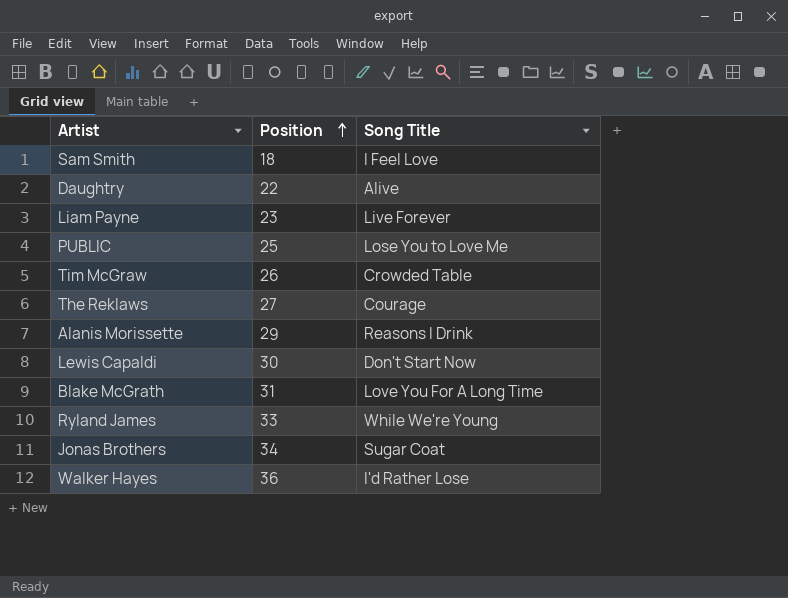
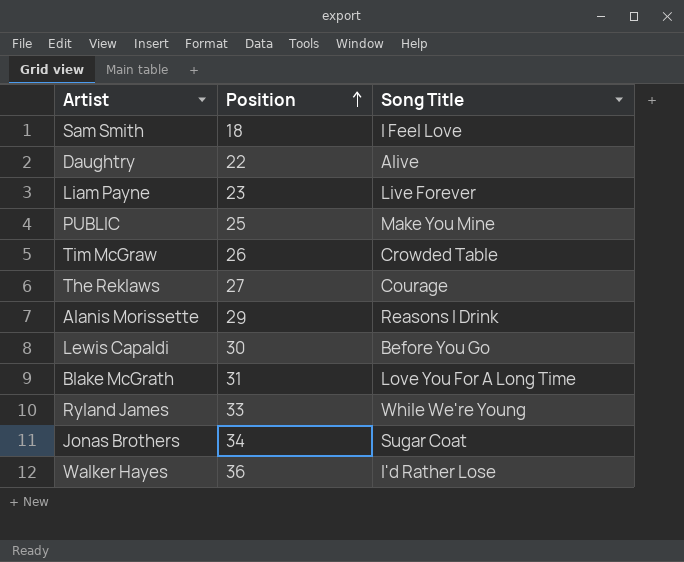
PUBLIC | Song Title: Lose You to Love Me -> Make You Mine
Lewis Capaldi | Song Title: Don't Start Now -> Before You Go

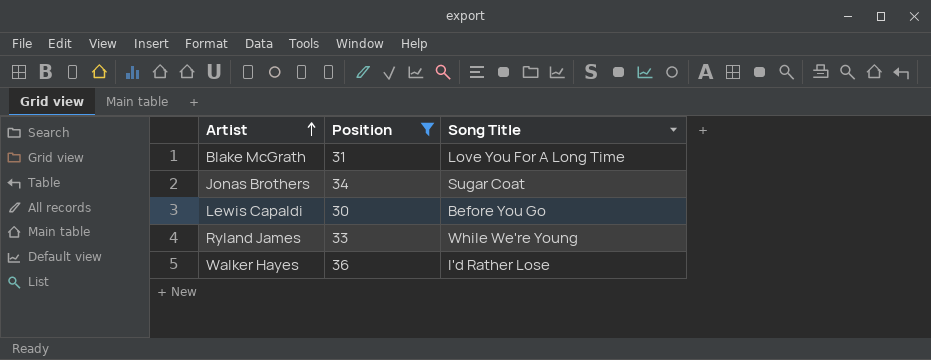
filter: none -> Position >= 30
row order: Position ascending -> Artist ascending

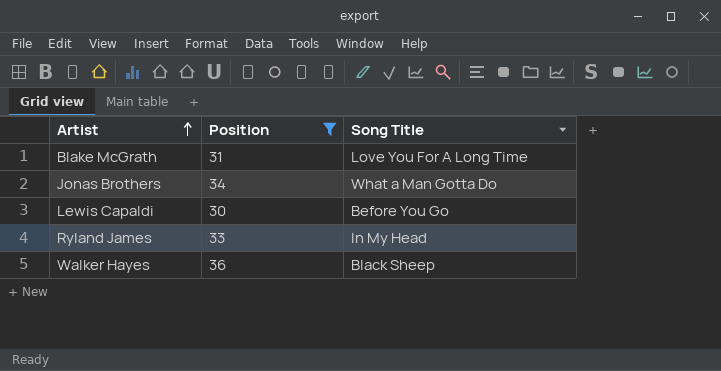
Jonas Brothers | Song Title: Sugar Coat -> What a Man Gotta Do
Ryland James | Song Title: While We're Young -> In My Head
Walker Hayes | Song Title: I'd Rather Lose -> Black Sheep

